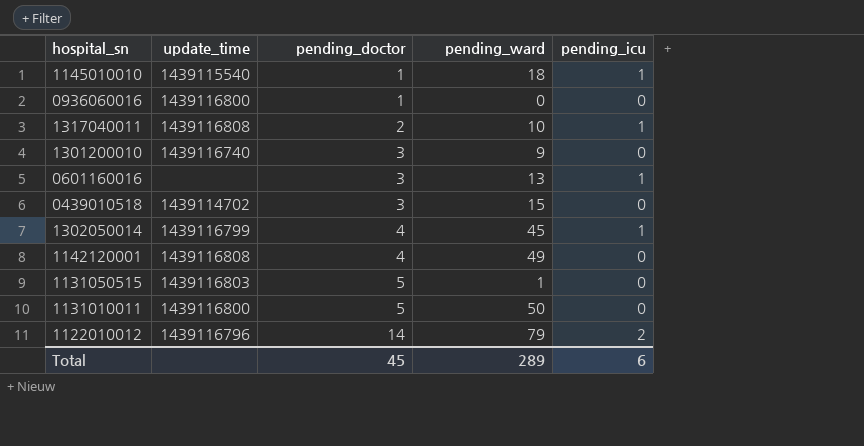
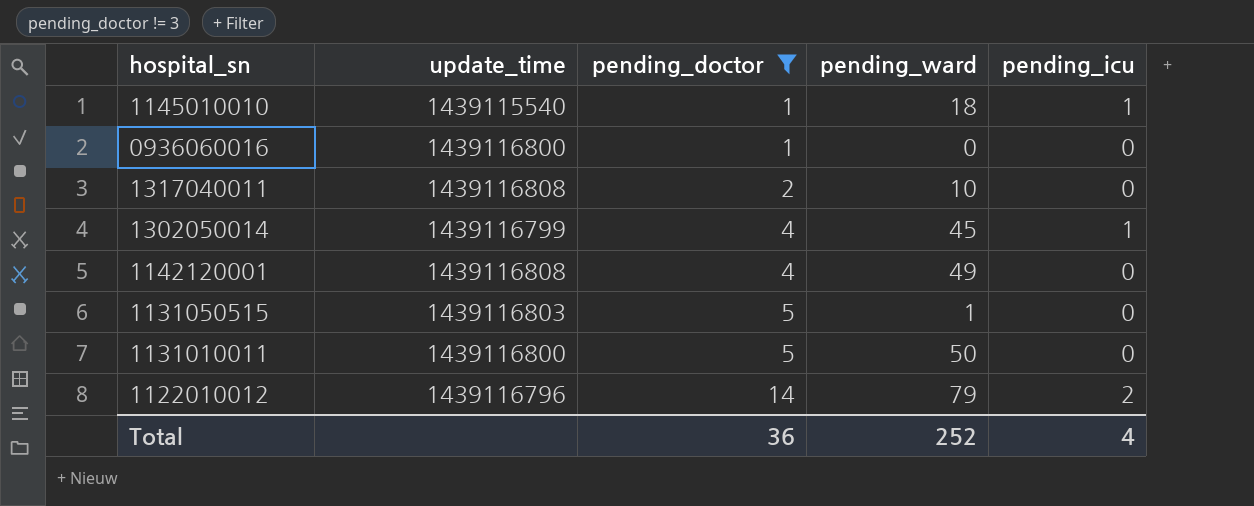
filter: none -> pending_doctor != 3
1317040011 | pending_icu: 1 -> 0
Total | pending_doctor: 45 -> 36
Total | pending_ward: 289 -> 252
Total | pending_icu: 6 -> 4

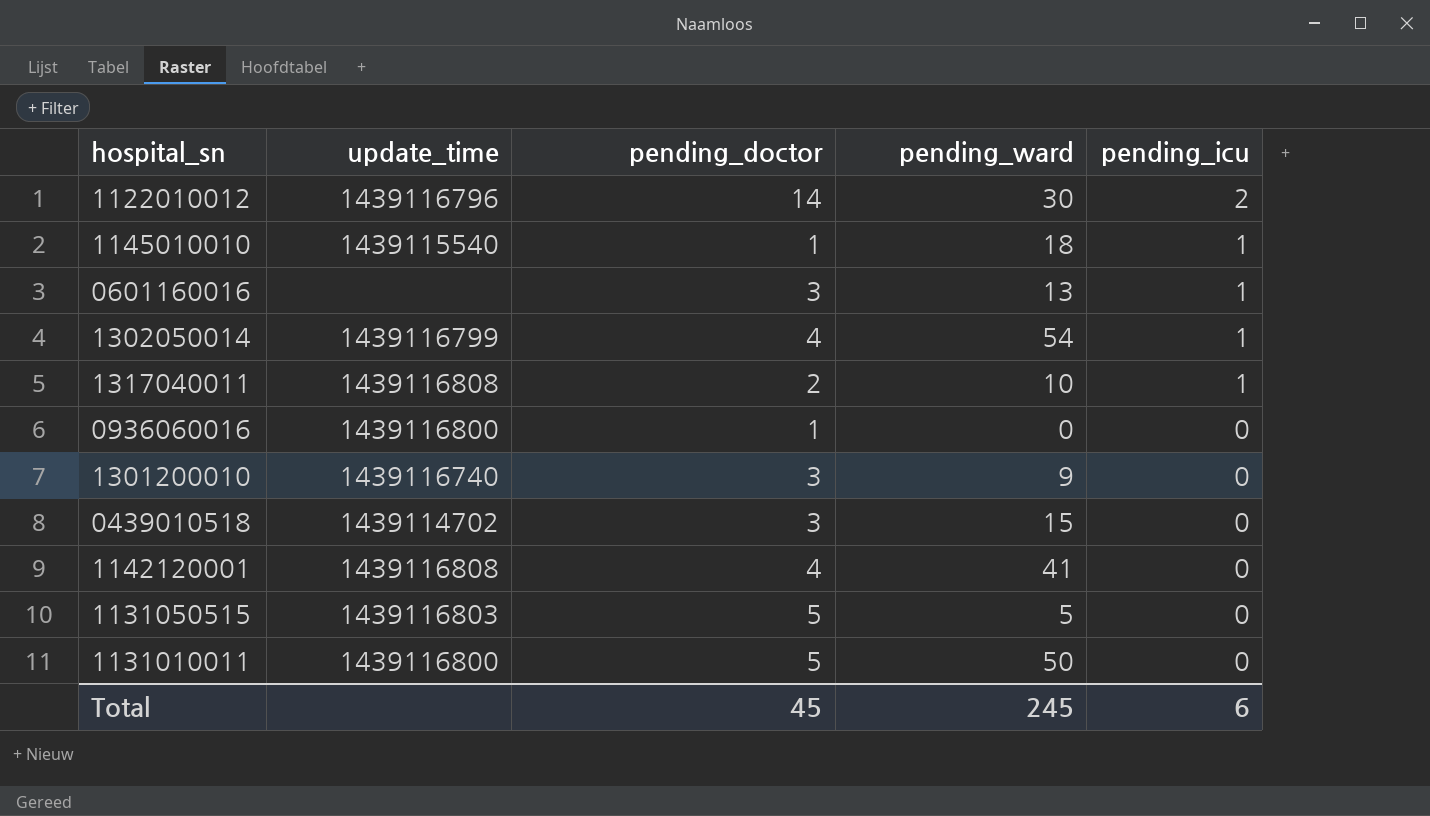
filter: pending_doctor != 3 -> none
row order: pending_doctor ascending -> pending_icu descending
1122010012 | pending_ward: 79 -> 30
1302050014 | pending_ward: 45 -> 54
1317040011 | pending_icu: 0 -> 1
1142120001 | pending_ward: 49 -> 41
1131050515 | pending_ward: 1 -> 5
Total | pending_doctor: 36 -> 45
Total | pending_ward: 252 -> 245
Total | pending_icu: 4 -> 6

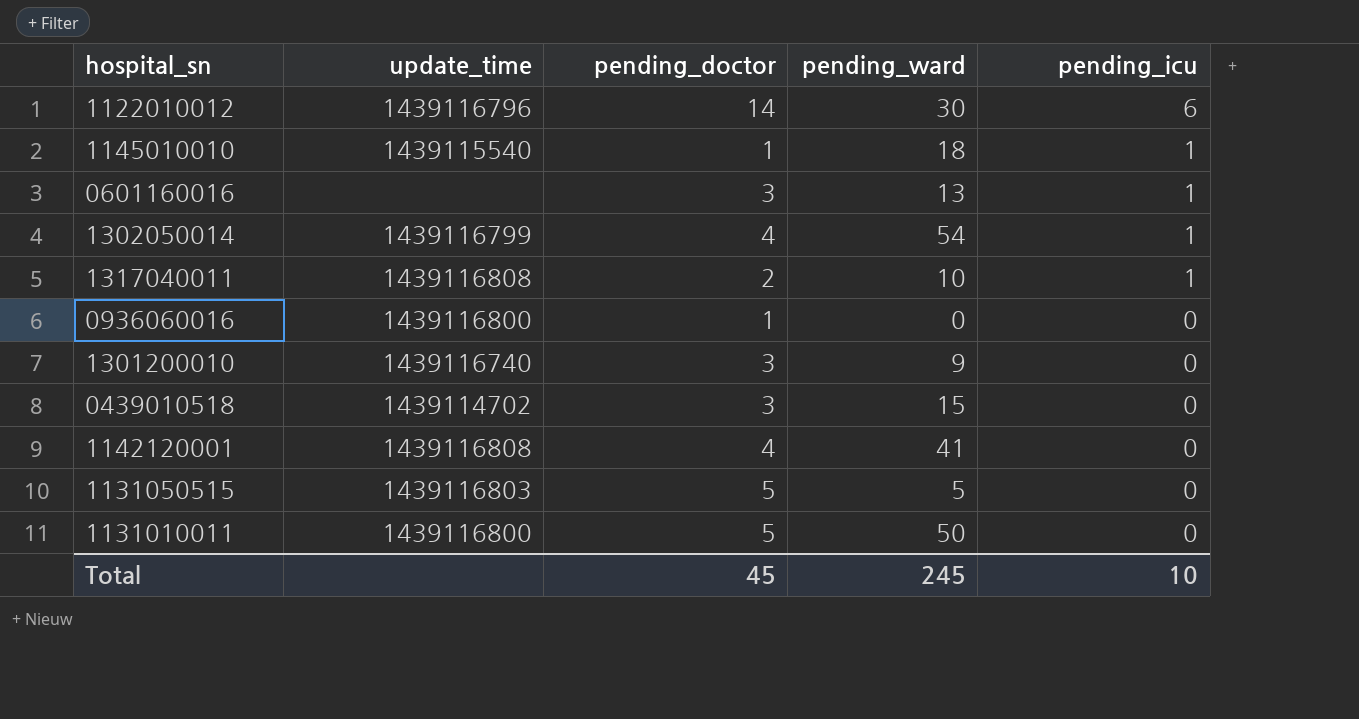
1122010012 | pending_icu: 2 -> 6
Total | pending_icu: 6 -> 10

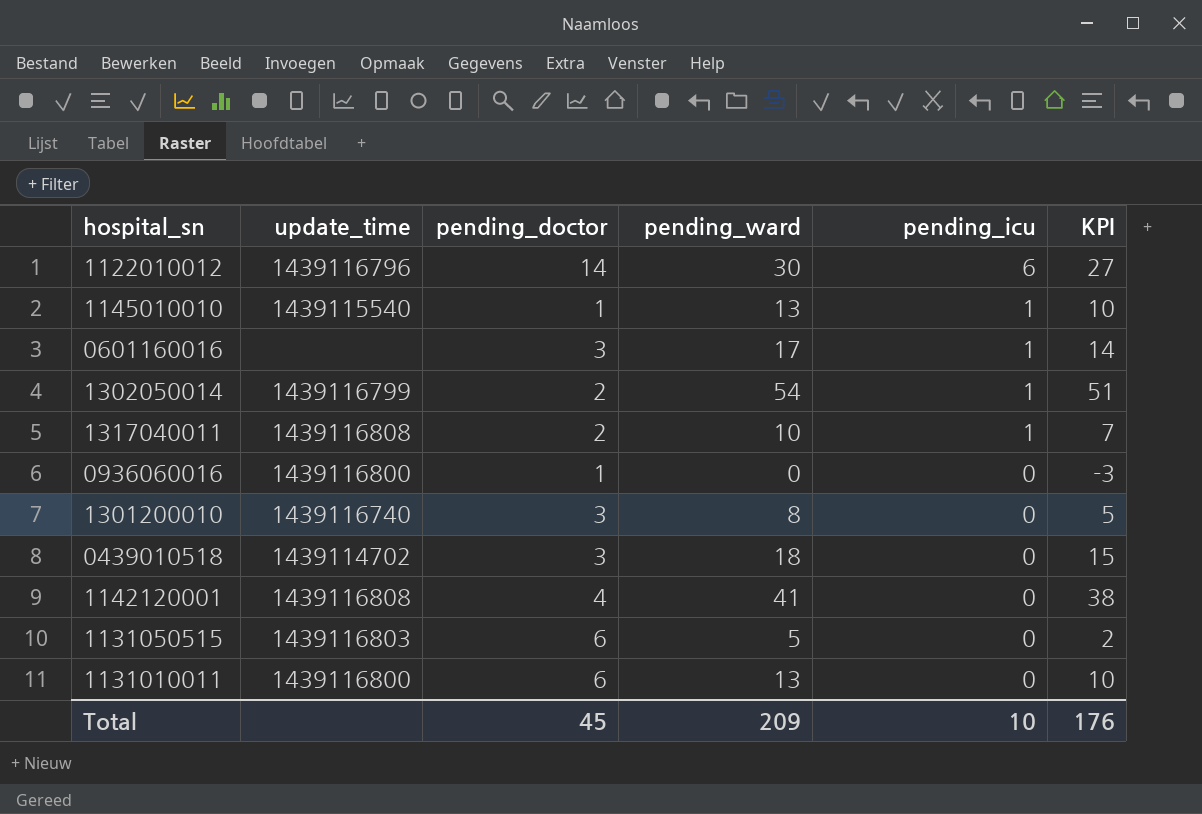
column KPI | formula: none -> [pending_ward] - 3
1145010010 | pending_ward: 18 -> 13
0601160016 | pending_ward: 13 -> 17
1302050014 | pending_doctor: 4 -> 2
1301200010 | pending_ward: 9 -> 8
0439010518 | pending_ward: 15 -> 18
1131050515 | pending_doctor: 5 -> 6
1131010011 | pending_doctor: 5 -> 6
1131010011 | pending_ward: 50 -> 13
Total | pending_ward: 245 -> 209

